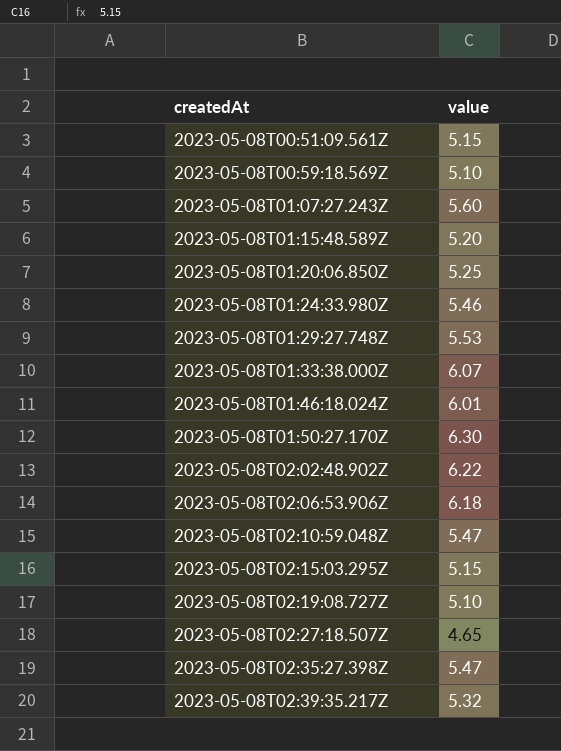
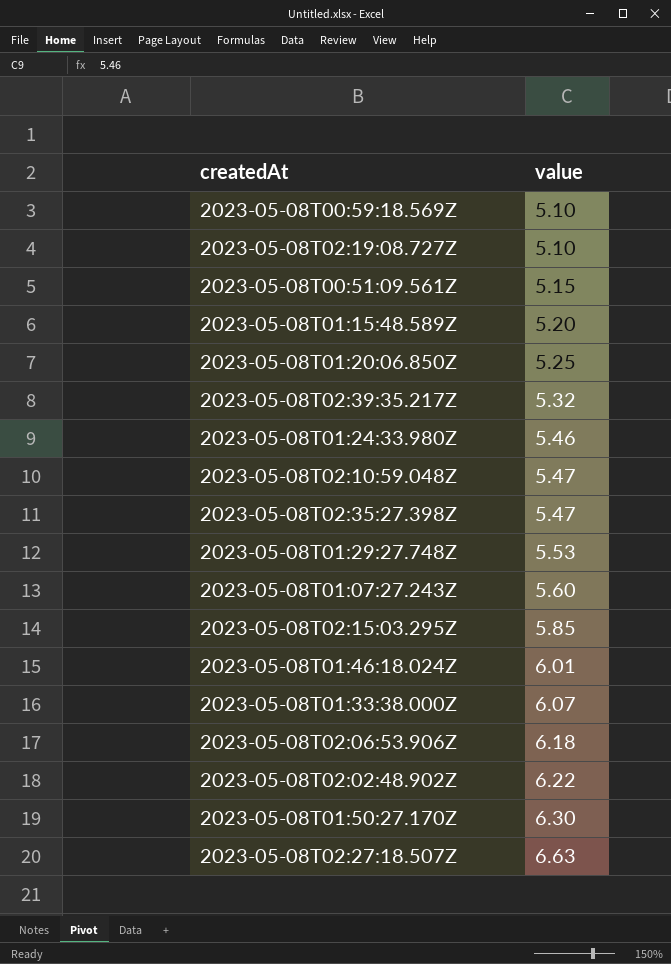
row order: createdAt ascending -> value ascending
2023-05-08T02:15:03.295Z | value: 5.15 -> 5.85
2023-05-08T02:27:18.507Z | value: 4.65 -> 6.63

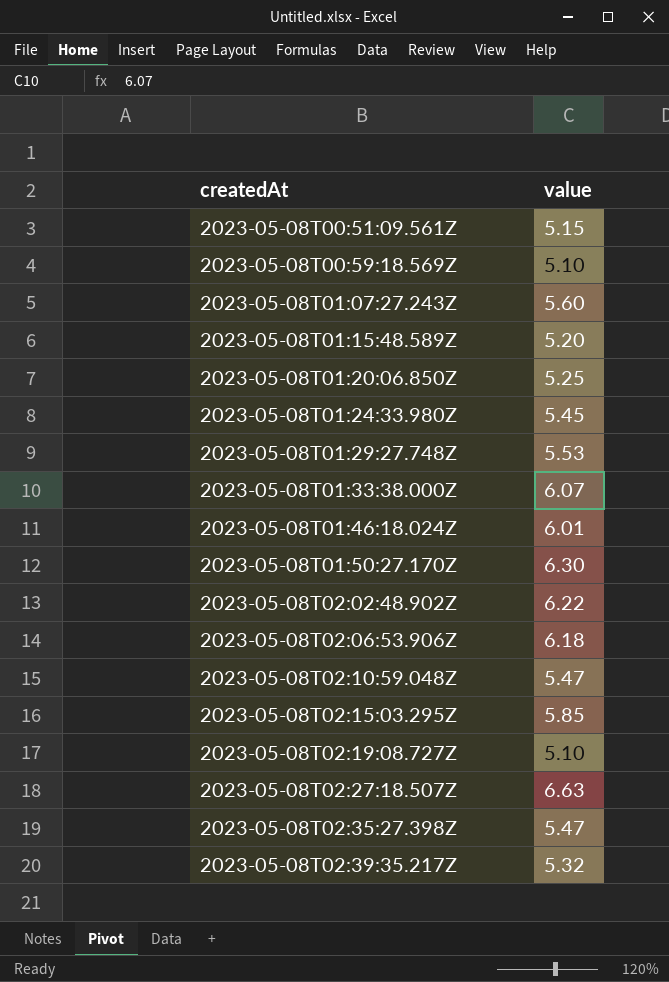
row order: value ascending -> createdAt ascending
2023-05-08T01:24:33.980Z | value: 5.46 -> 5.45

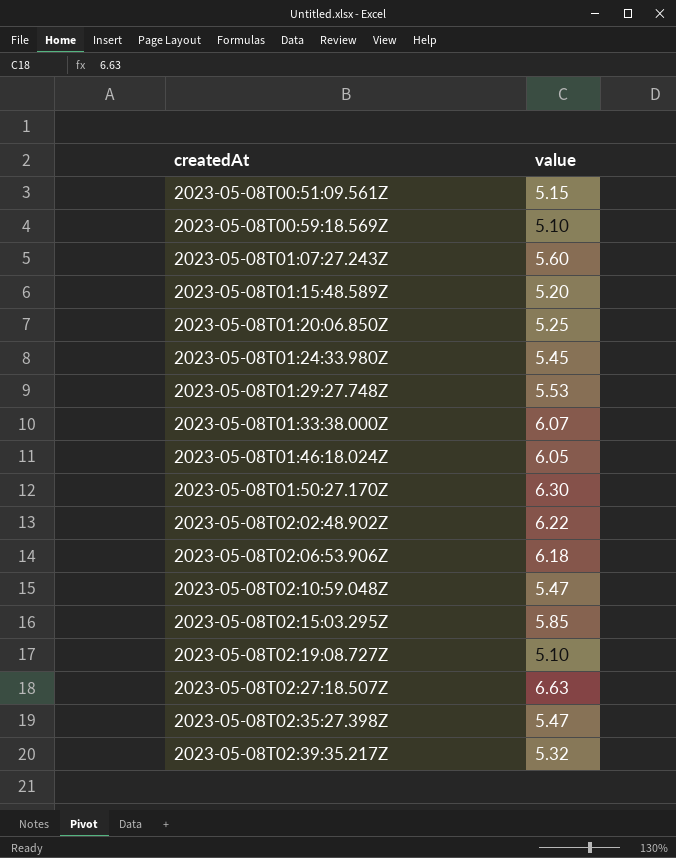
2023-05-08T01:46:18.024Z | value: 6.01 -> 6.05

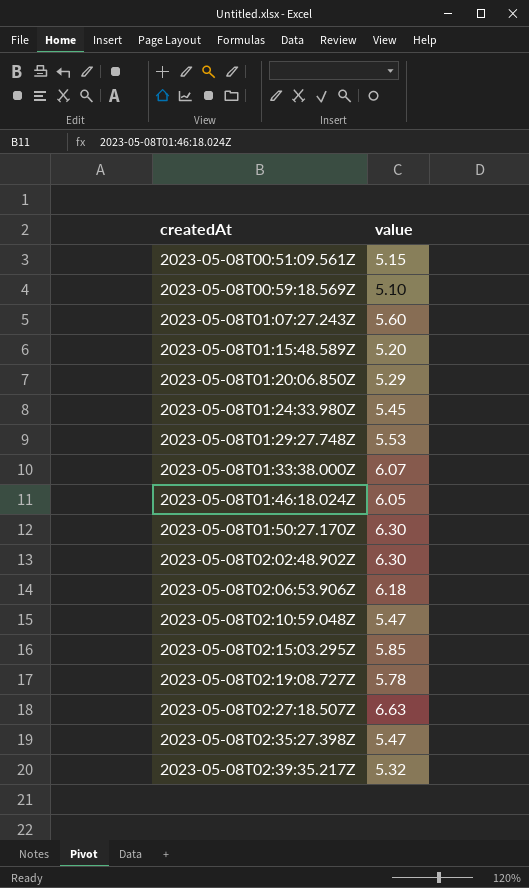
2023-05-08T01:20:06.850Z | value: 5.25 -> 5.29
2023-05-08T02:02:48.902Z | value: 6.22 -> 6.30
2023-05-08T02:19:08.727Z | value: 5.10 -> 5.78

